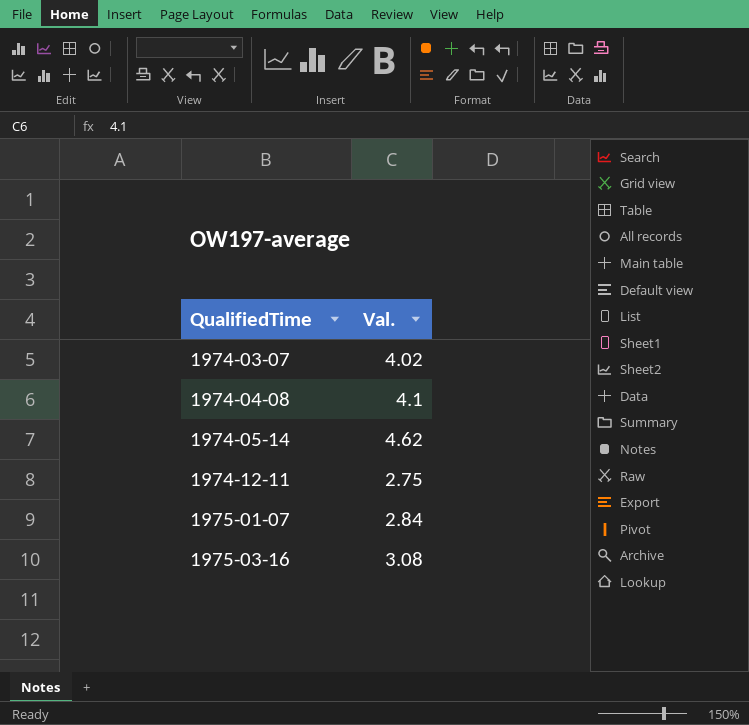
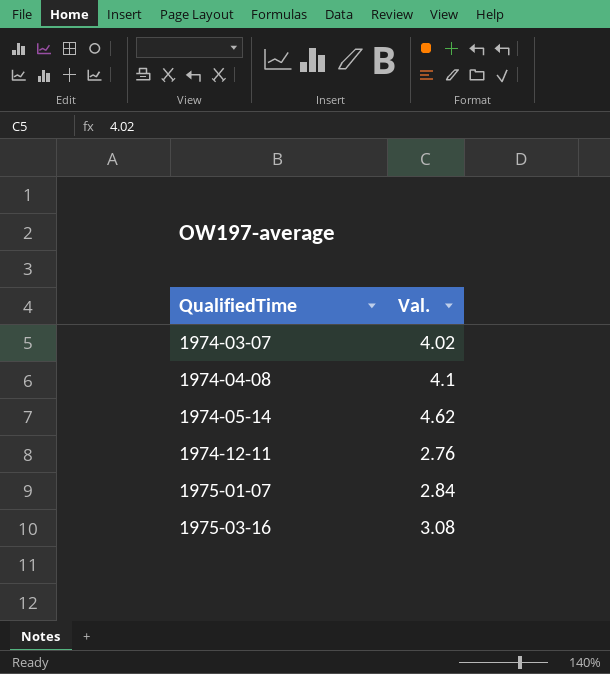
1974-12-11 | Val.: 2.75 -> 2.76

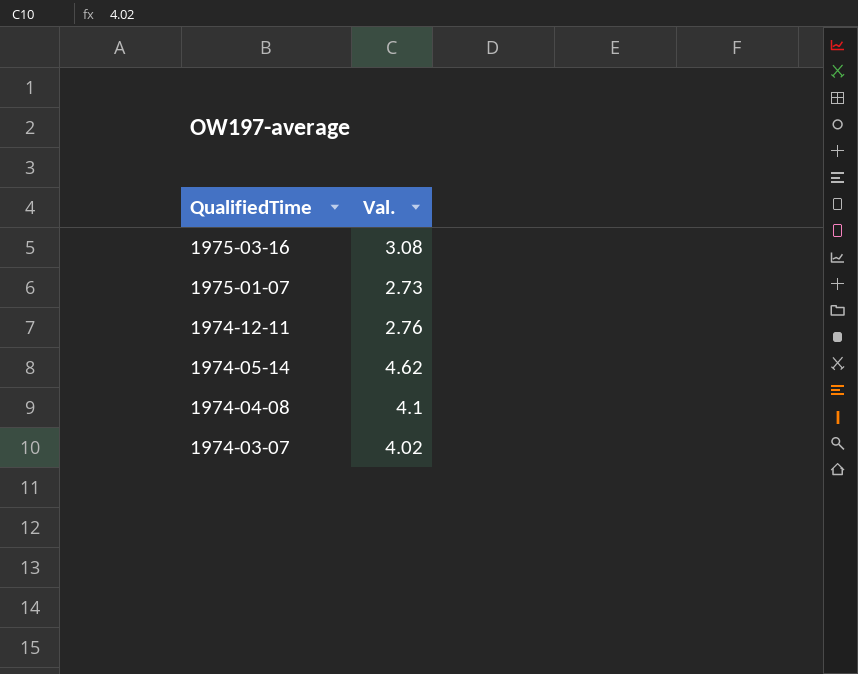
row order: QualifiedTime ascending -> QualifiedTime descending
1975-01-07 | Val.: 2.84 -> 2.73

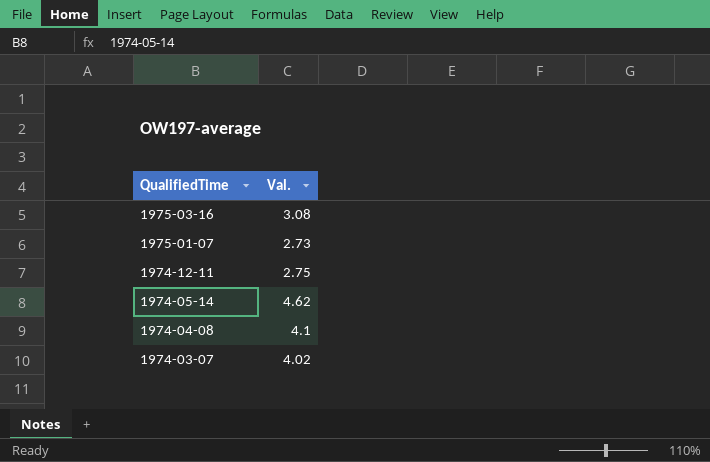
1974-12-11 | Val.: 2.76 -> 2.75

